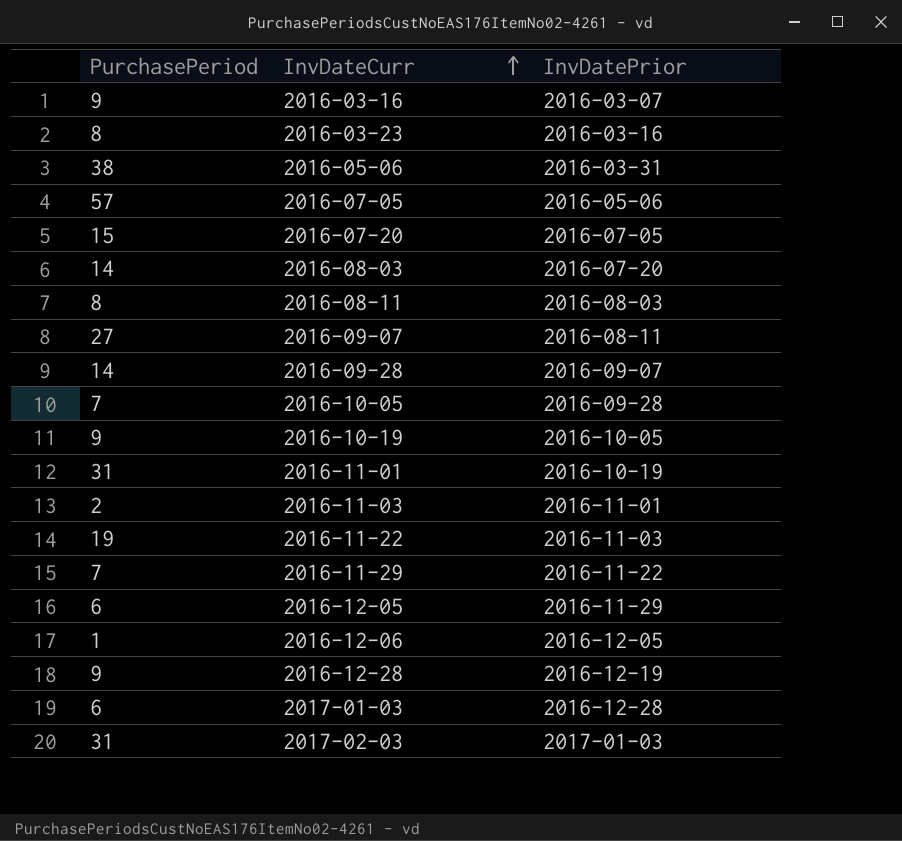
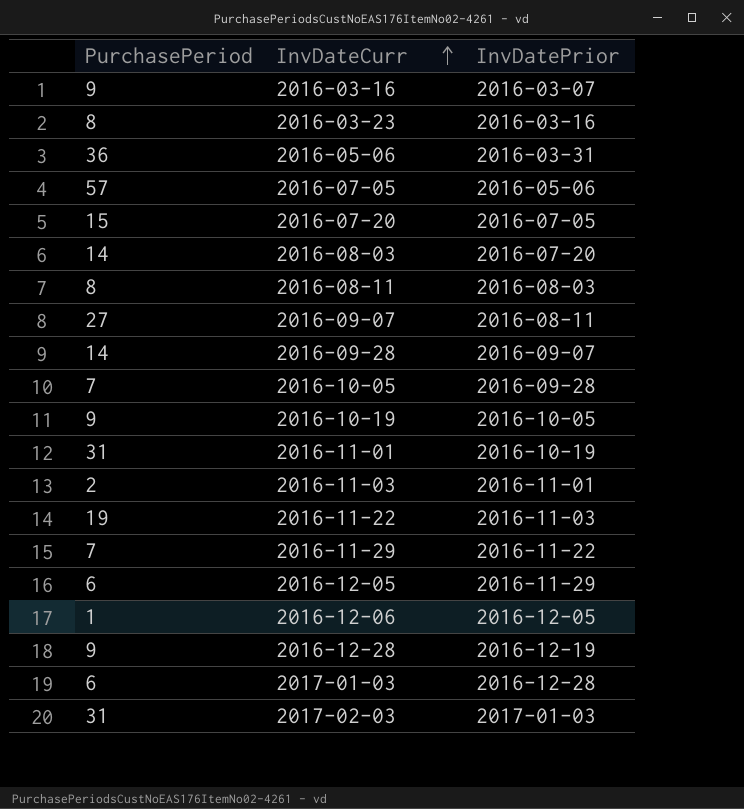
2016-05-06 | PurchasePeriod: 38 -> 36

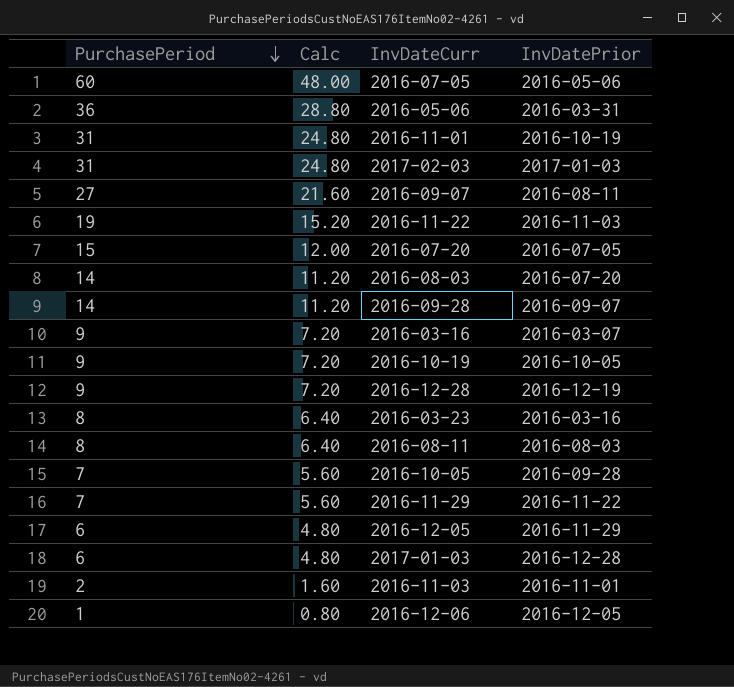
row order: InvDateCurr ascending -> PurchasePeriod descending
column Calc | formula: none -> [PurchasePeriod] * 0.8
2016-07-05 | PurchasePeriod: 57 -> 60

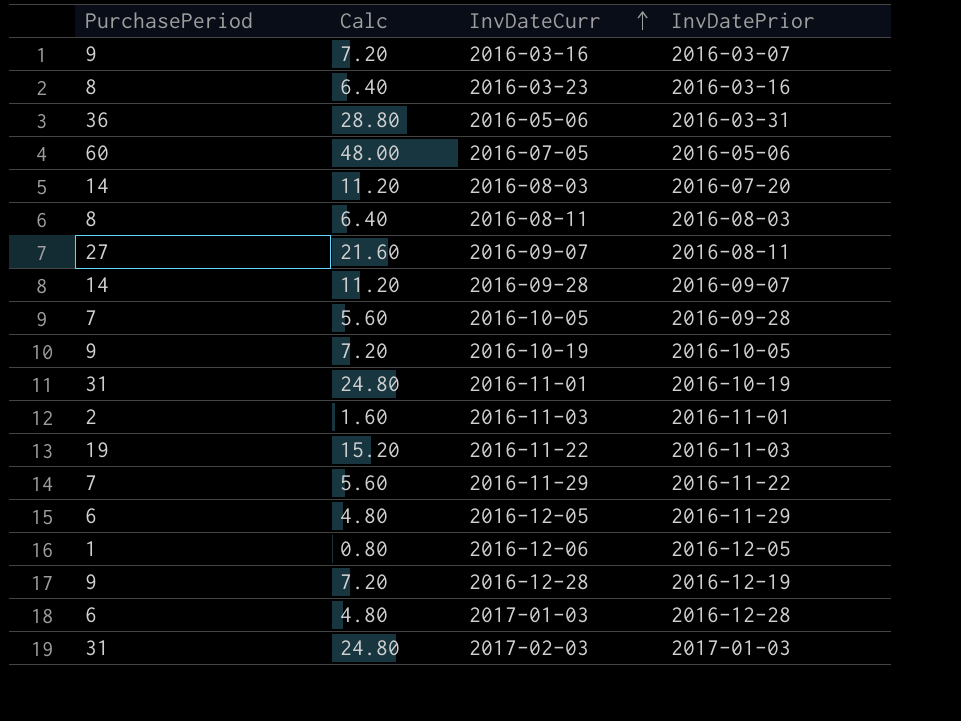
row order: PurchasePeriod descending -> InvDateCurr ascending
row 2016-07-20: 15 | 12.00 | 2016-07-05 -> none

